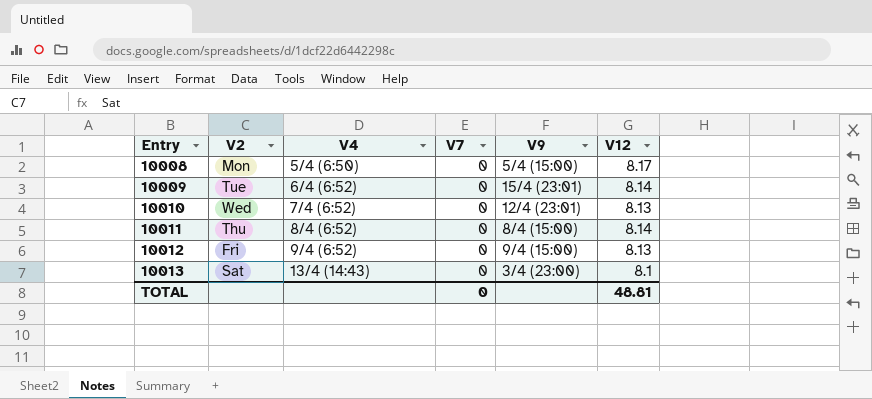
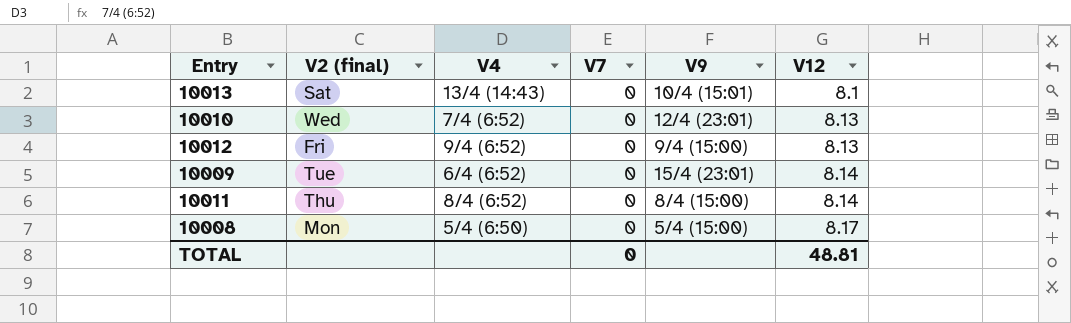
row order: Entry ascending -> V12 ascending
column name: V2 -> V2 (final)
10013 | V9: 3/4 (23:00) -> 10/4 (15:01)

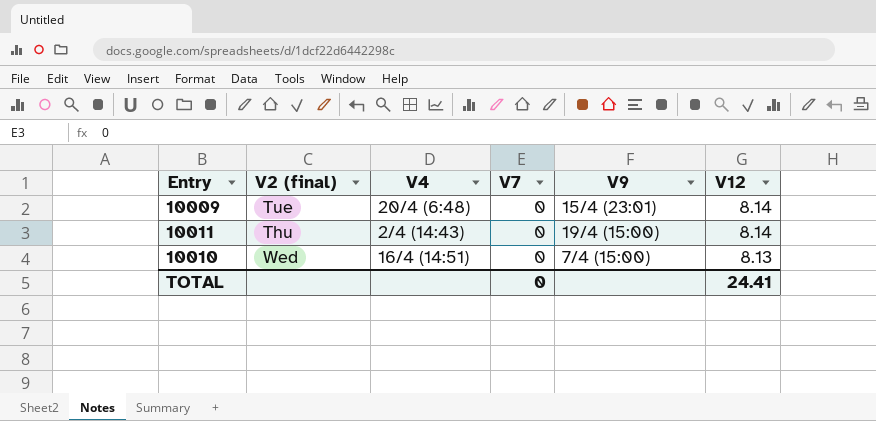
row order: V12 ascending -> V12 descending
row 10013: Sat | 13/4 (14:43) | 0 | 10/4 (15:01) | 8.1 -> none
row 10012: Fri | 9/4 (6:52) | 0 | 9/4 (15:00) | 8.13 -> none
row 10008: Mon | 5/4 (6:50) | 0 | 5/4 (15:00) | 8.17 -> none
10009 | V4: 6/4 (6:52) -> 20/4 (6:48)
10011 | V4: 8/4 (6:52) -> 2/4 (14:43)
10011 | V9: 8/4 (15:00) -> 19/4 (15:00)
10010 | V4: 7/4 (6:52) -> 16/4 (14:51)
10010 | V9: 12/4 (23:01) -> 7/4 (15:00)
TOTAL | V12: 48.81 -> 24.41

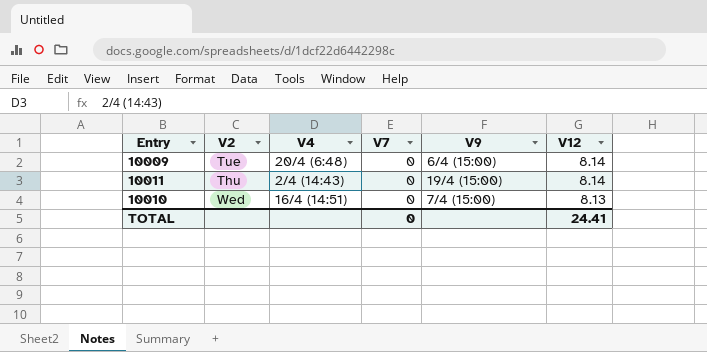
column name: V2 (final) -> V2
10009 | V9: 15/4 (23:01) -> 6/4 (15:00)

